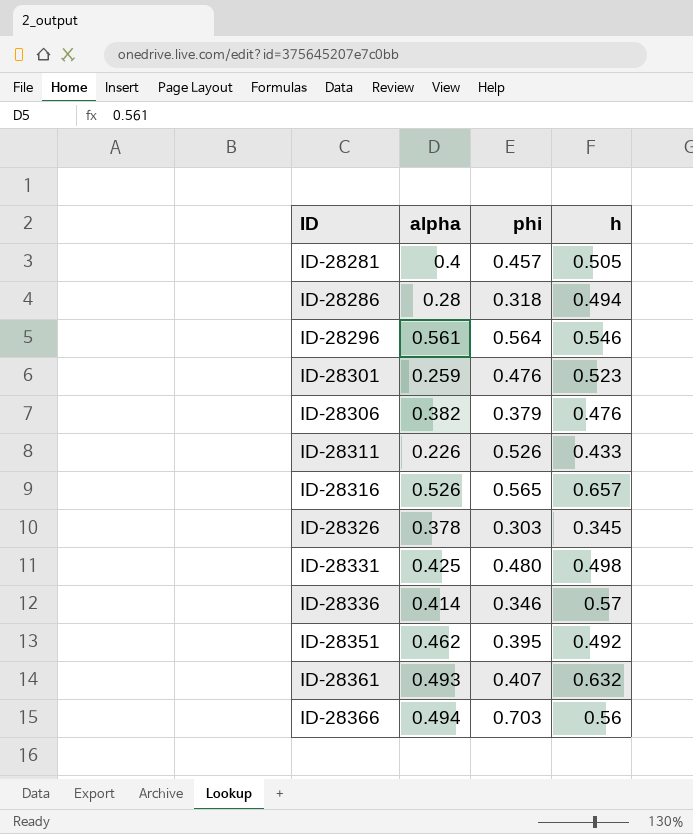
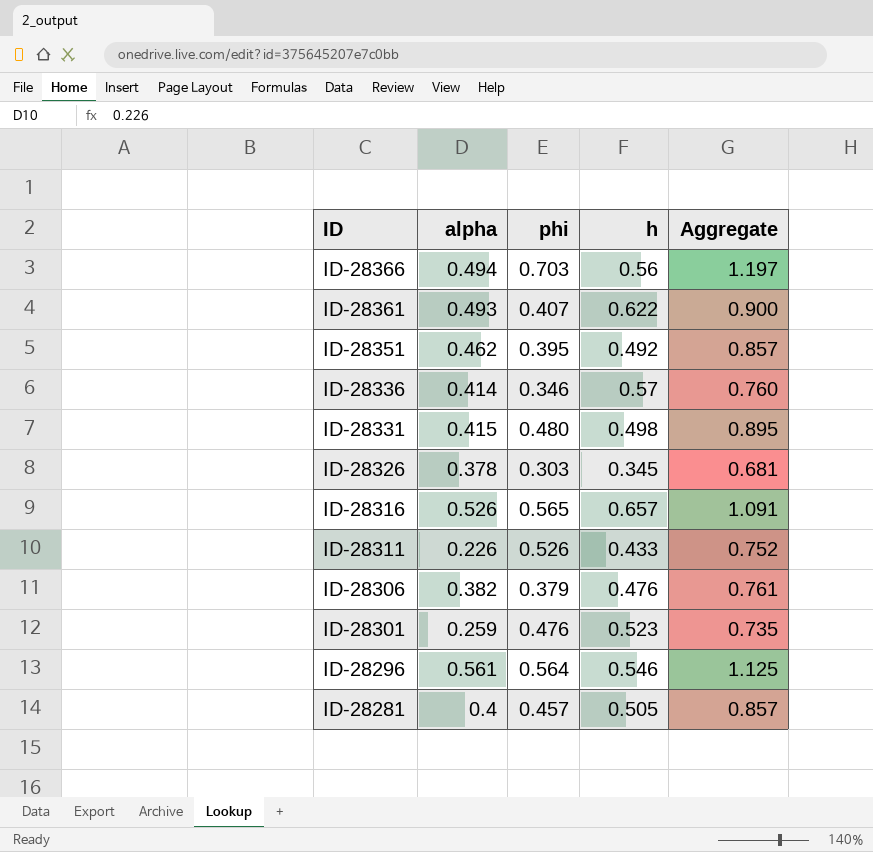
row order: ID ascending -> ID descending
column Aggregate | formula: none -> [alpha] + [phi]
row ID-28286: 0.28 | 0.318 | 0.494 -> none
ID-28361 | h: 0.632 -> 0.622
ID-28331 | alpha: 0.425 -> 0.415

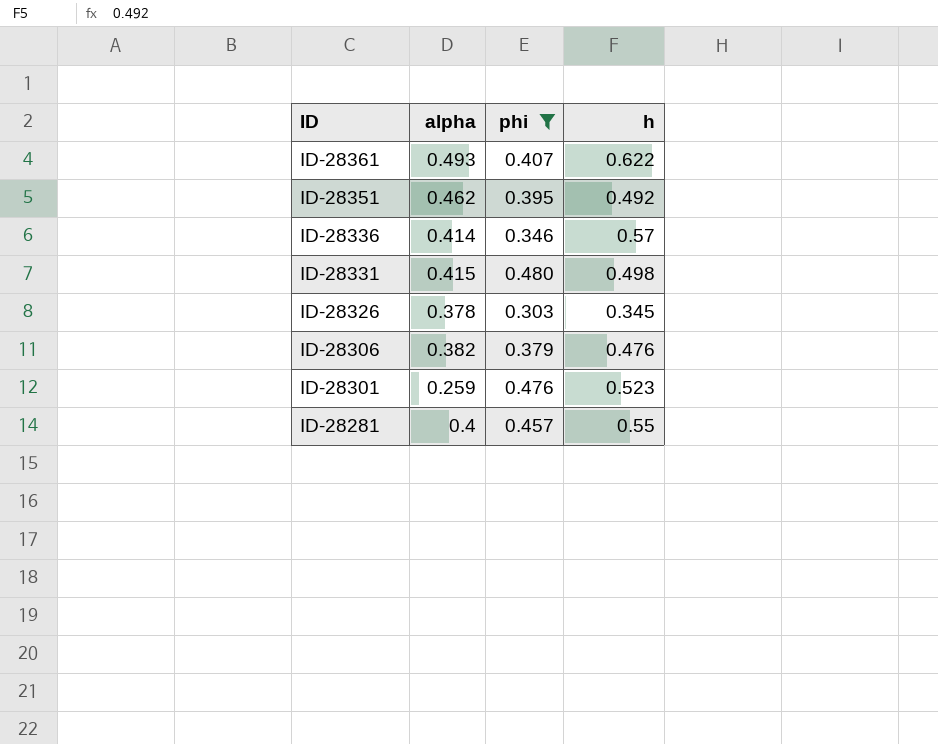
filter: none -> phi <= 0.480
column Aggregate | formula: [alpha] + [phi] -> none
ID-28281 | h: 0.505 -> 0.55

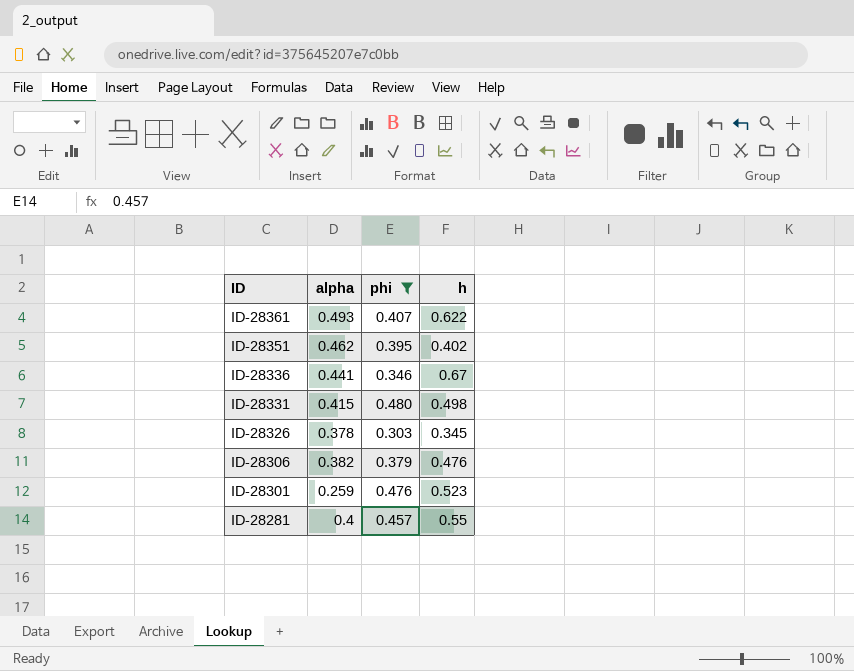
ID-28351 | h: 0.492 -> 0.402
ID-28336 | alpha: 0.414 -> 0.441
ID-28336 | h: 0.57 -> 0.67

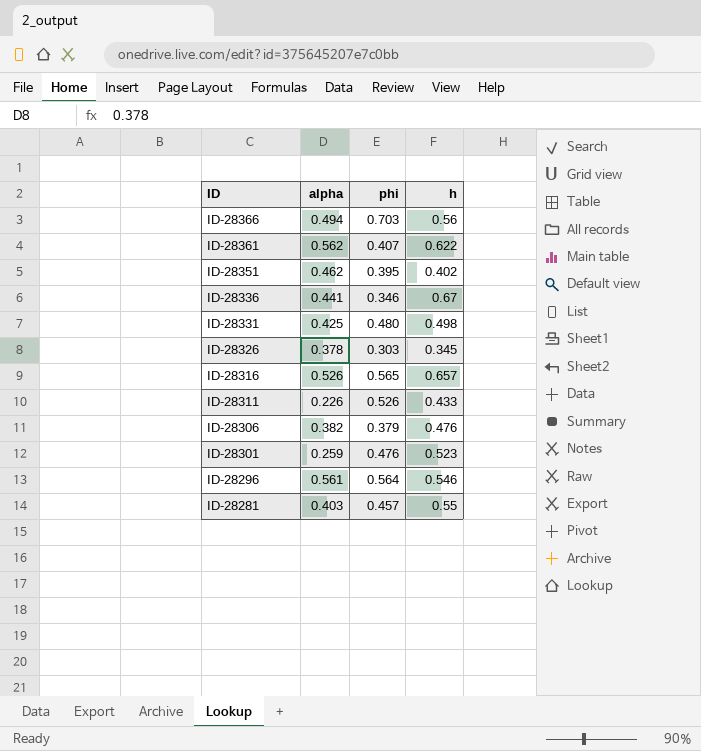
filter: phi <= 0.480 -> none
ID-28361 | alpha: 0.493 -> 0.562
ID-28331 | alpha: 0.415 -> 0.425
ID-28281 | alpha: 0.4 -> 0.403

